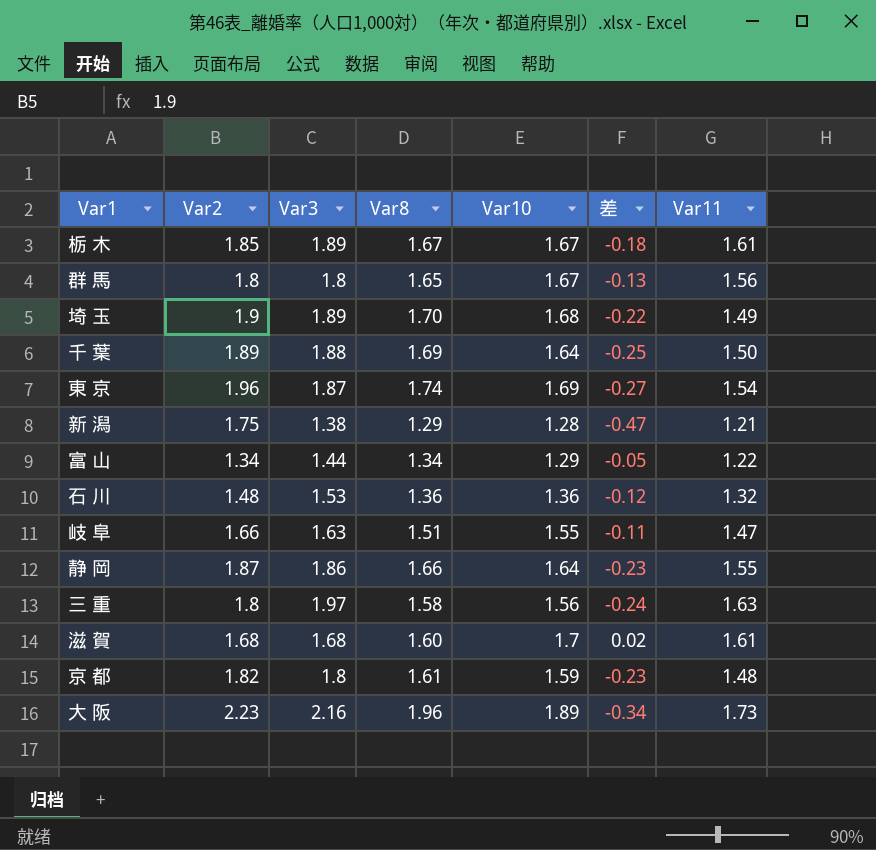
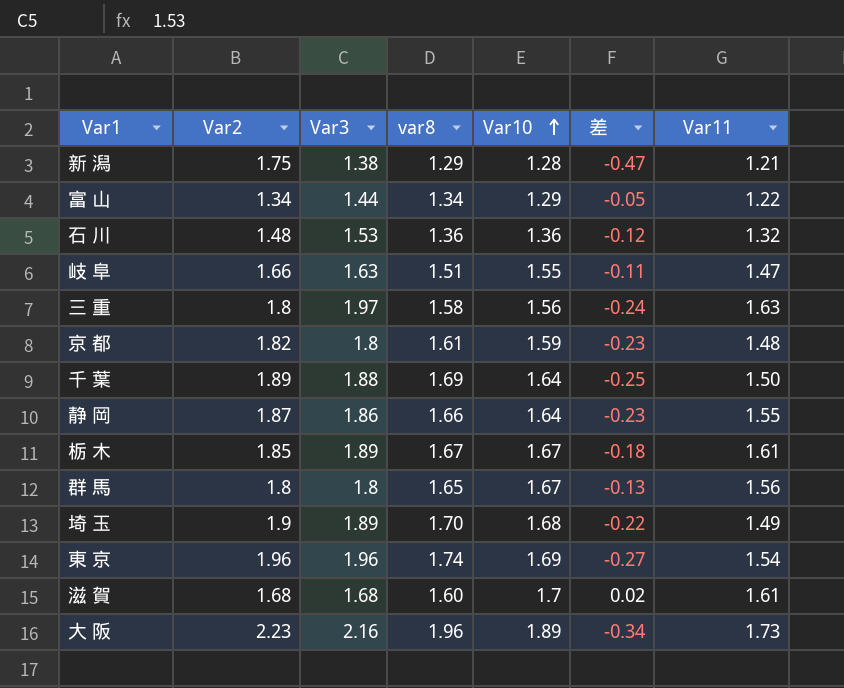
row order: none -> Var10 ascending
column name: Var8 -> var8
東 京 | Var3: 1.87 -> 1.96

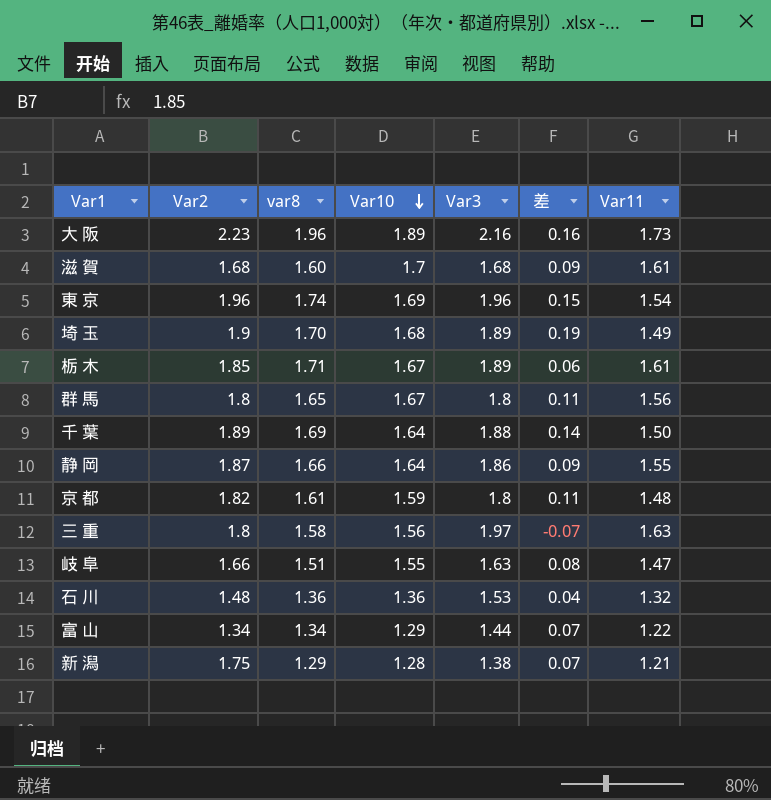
row order: Var10 ascending -> Var10 descending
column Var3 | position: 3 -> 5
column 差 | formula: [Var10] - [Var2] -> [Var10] - [Var11]
栃 木 | var8: 1.67 -> 1.71

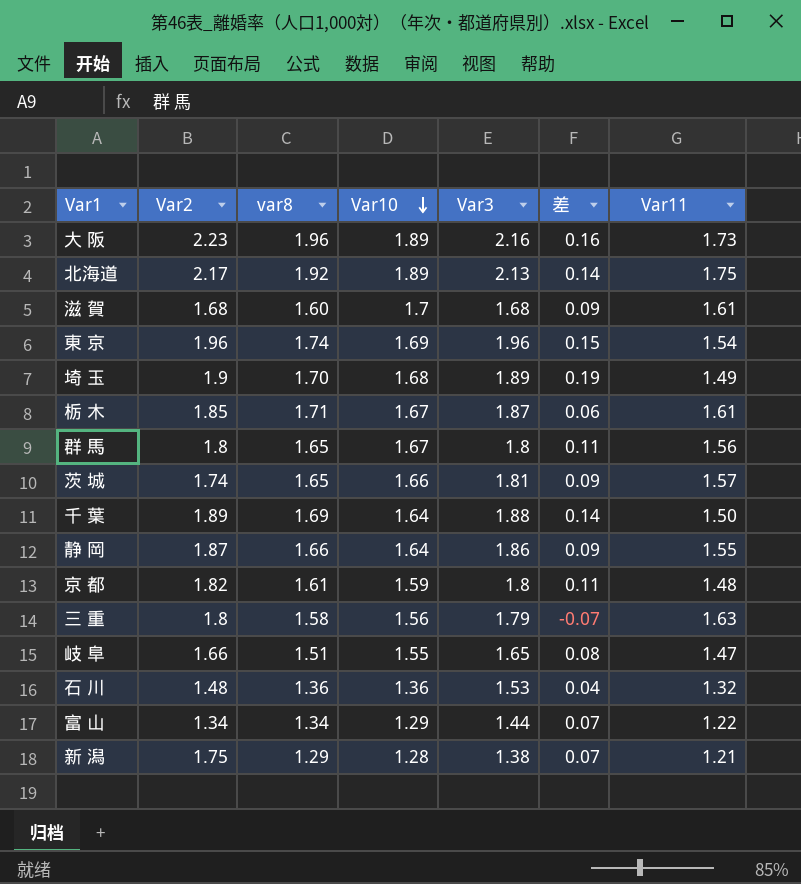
row 北海道: none -> 2.17 | 1.92 | 1.89 | 2.13 | 0.14 | 1.75
栃 木 | Var3: 1.89 -> 1.87
row 茨 城: none -> 1.74 | 1.65 | 1.66 | 1.81 | 0.09 | 1.57
三 重 | Var3: 1.97 -> 1.79
岐 阜 | Var3: 1.63 -> 1.65

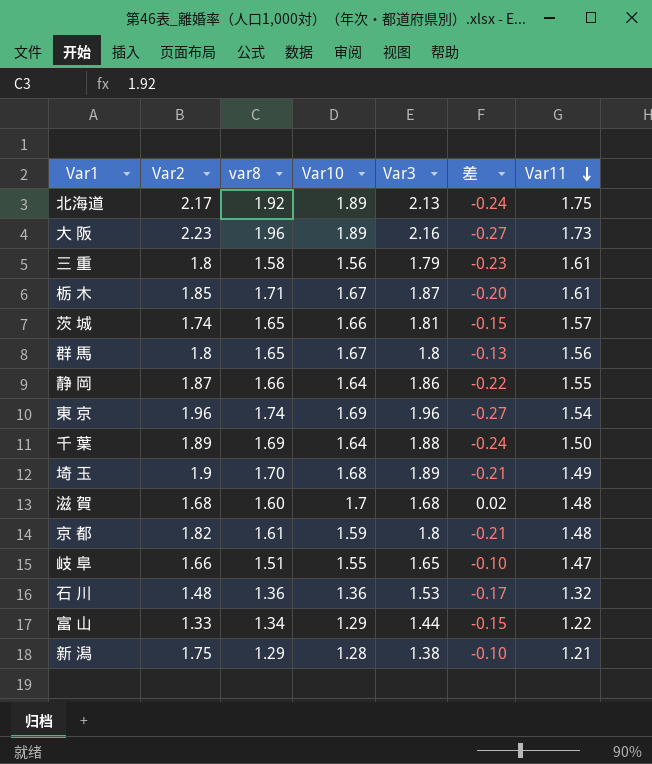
row order: Var10 descending -> Var11 descending
column 差 | formula: [Var10] - [Var11] -> [Var10] - [Var3]
三 重 | Var11: 1.63 -> 1.61
滋 賀 | Var11: 1.61 -> 1.48
富 山 | Var2: 1.34 -> 1.33

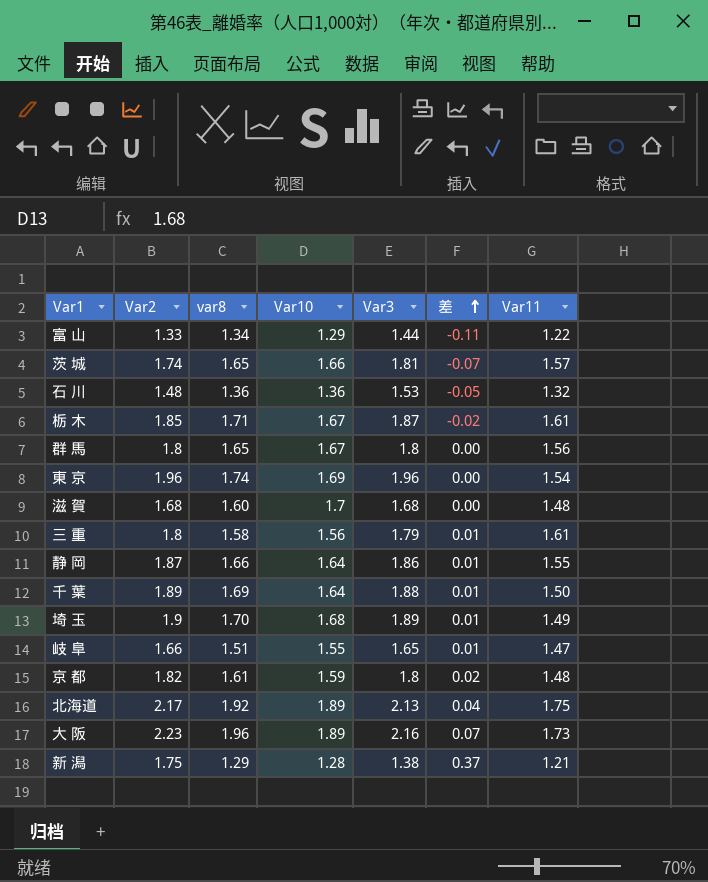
row order: Var11 descending -> 差 ascending
column 差 | formula: [Var10] - [Var3] -> [Var2] - [Var3]

